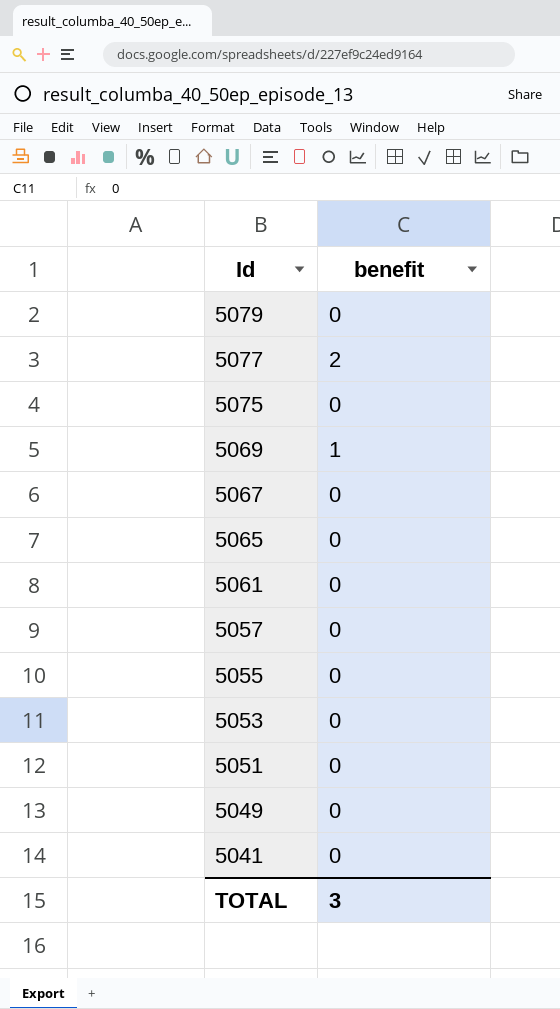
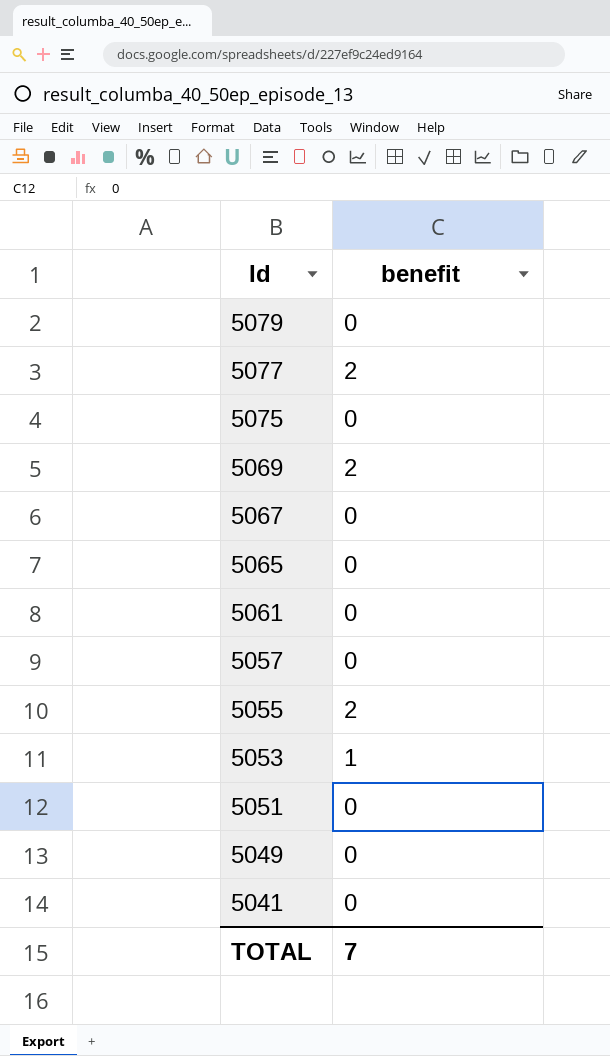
5069 | benefit: 1 -> 2
5055 | benefit: 0 -> 2
5053 | benefit: 0 -> 1
TOTAL | benefit: 3 -> 7

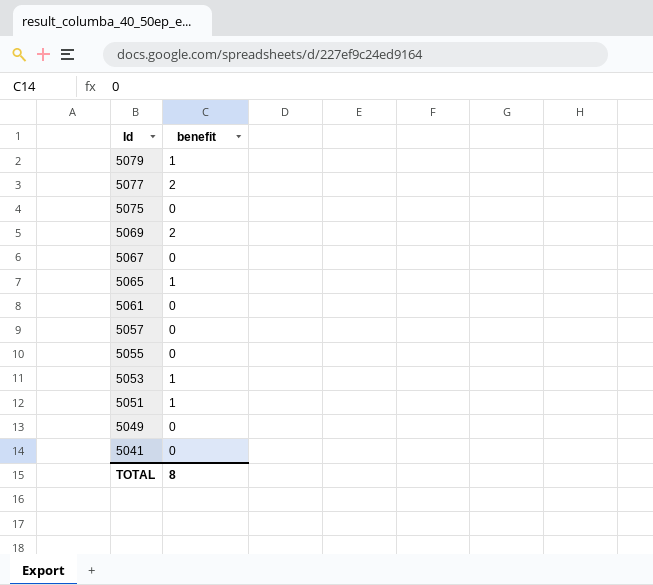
5079 | benefit: 0 -> 1
5065 | benefit: 0 -> 1
5055 | benefit: 2 -> 0
5051 | benefit: 0 -> 1
TOTAL | benefit: 7 -> 8

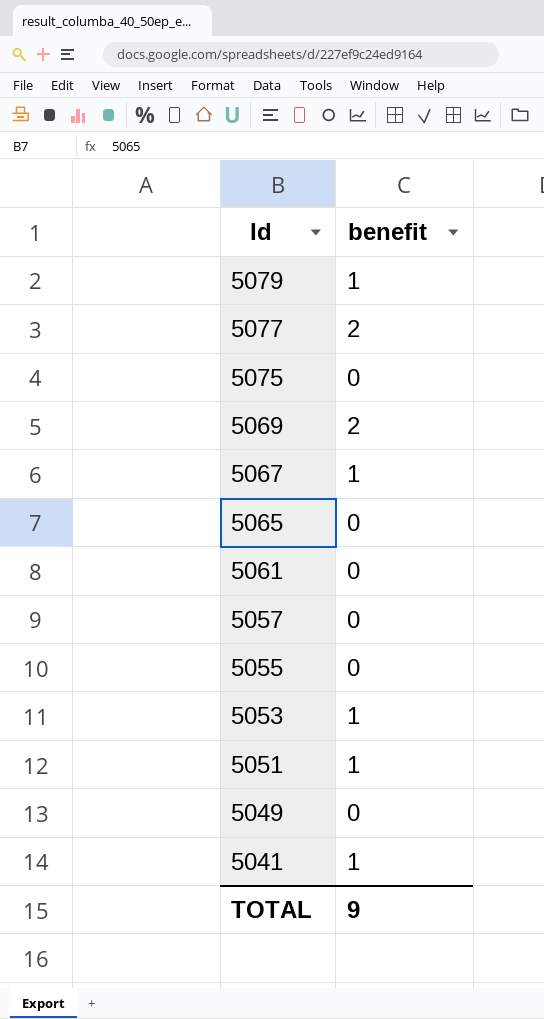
5067 | benefit: 0 -> 1
5065 | benefit: 1 -> 0
5041 | benefit: 0 -> 1
TOTAL | benefit: 8 -> 9

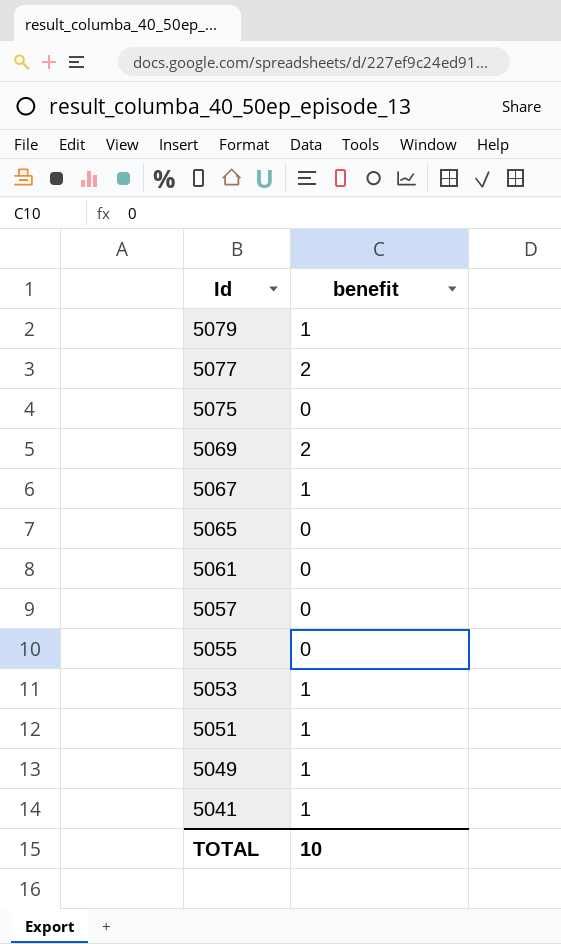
5049 | benefit: 0 -> 1
TOTAL | benefit: 9 -> 10

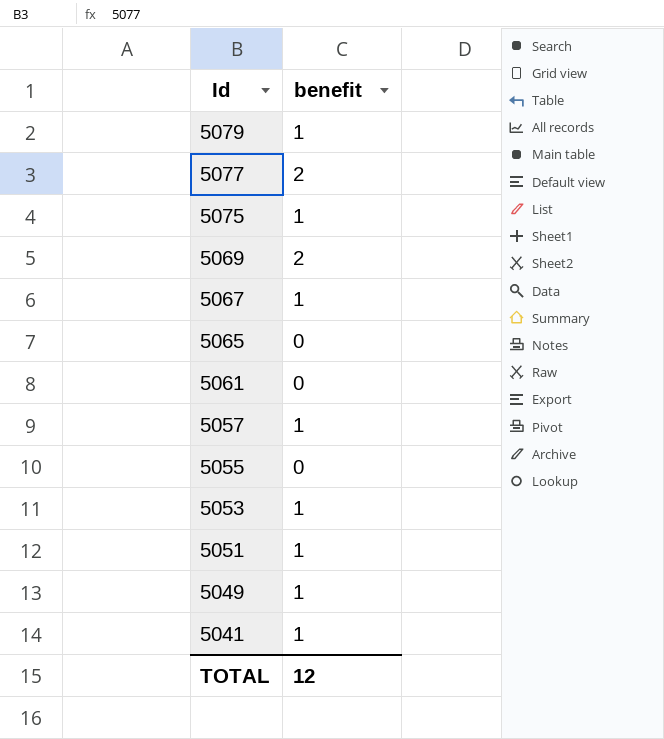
5075 | benefit: 0 -> 1
5057 | benefit: 0 -> 1
TOTAL | benefit: 10 -> 12

